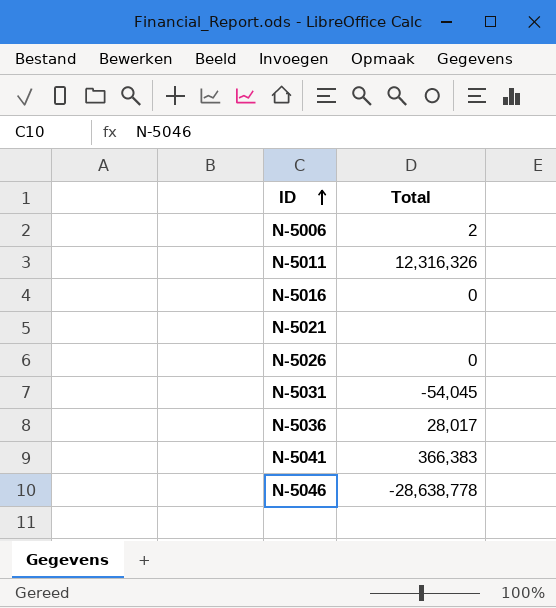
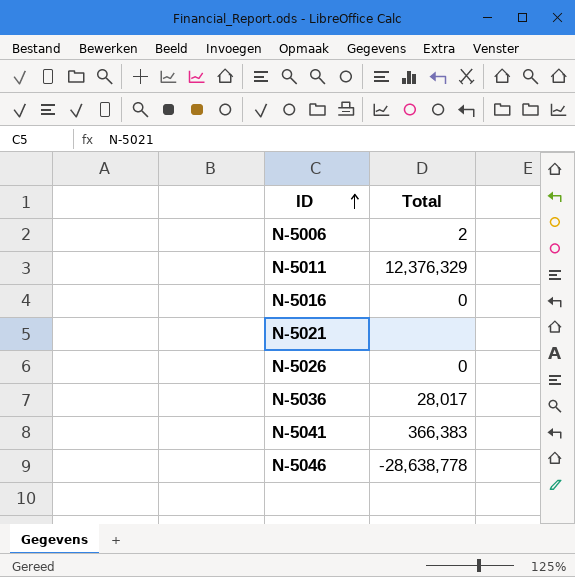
row N-5031: -54,045 -> none
N-5011 | Total: 12,316,326 -> 12,376,329

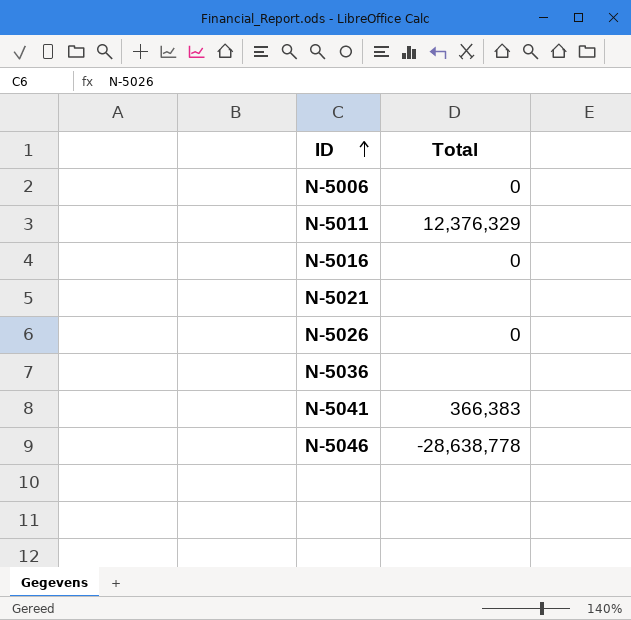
N-5006 | Total: 2 -> 0
N-5036 | Total: 28,017 -> none

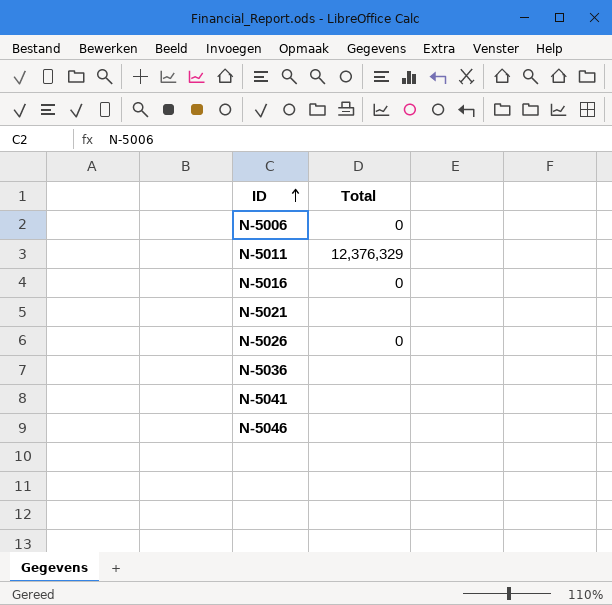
N-5041 | Total: 366,383 -> none
N-5046 | Total: -28,638,778 -> none

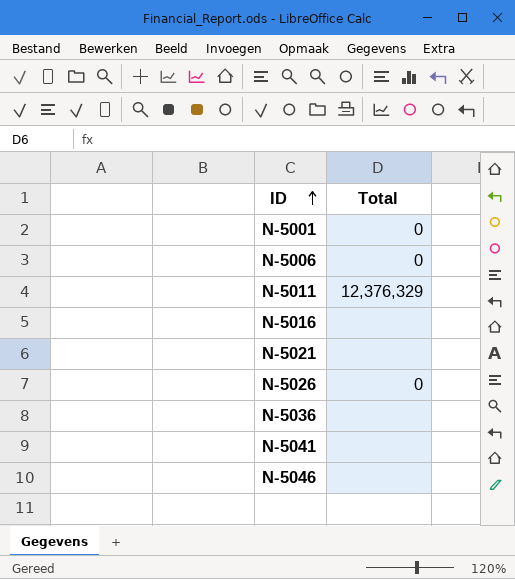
row N-5001: none -> 0
N-5016 | Total: 0 -> none

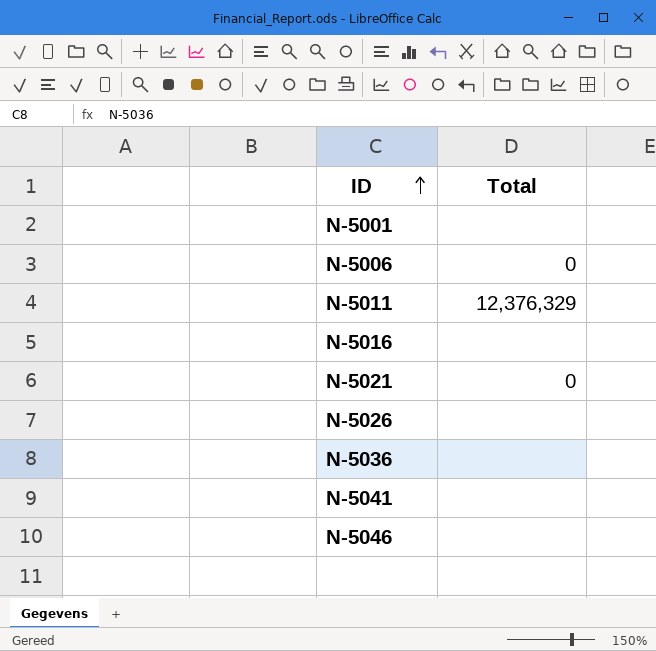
N-5001 | Total: 0 -> none
N-5021 | Total: none -> 0
N-5026 | Total: 0 -> none

